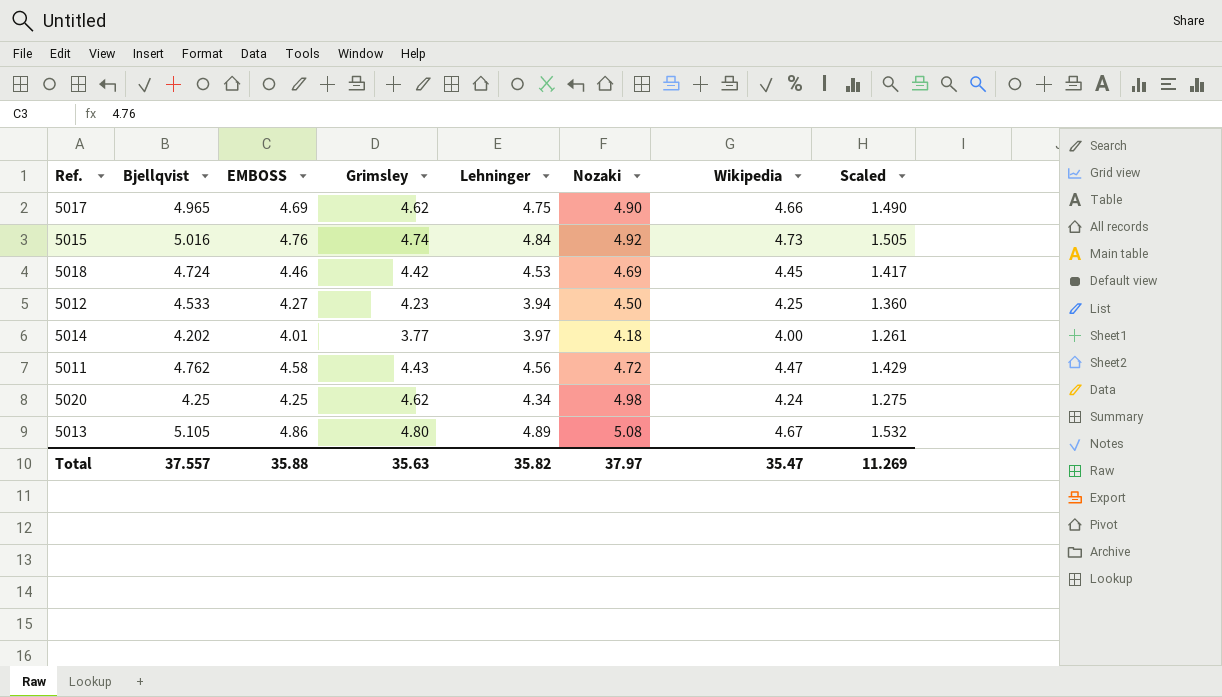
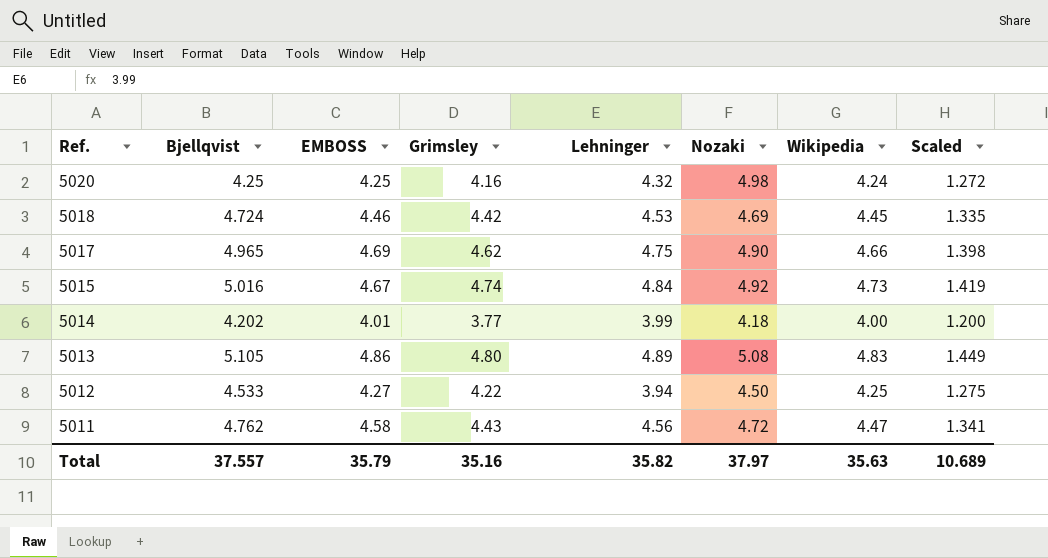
row order: none -> Ref. descending
column Scaled | formula: [Bjellqvist] * 0.3 -> [Wikipedia] * 0.3
5020 | Grimsley: 4.62 -> 4.16
5020 | Lehninger: 4.34 -> 4.32
5015 | EMBOSS: 4.76 -> 4.67
5014 | Lehninger: 3.97 -> 3.99
5013 | Wikipedia: 4.67 -> 4.83
5012 | Grimsley: 4.23 -> 4.22
Total | EMBOSS: 35.88 -> 35.79
Total | Grimsley: 35.63 -> 35.16
Total | Wikipedia: 35.47 -> 35.63
Total | Scaled: 11.269 -> 10.689

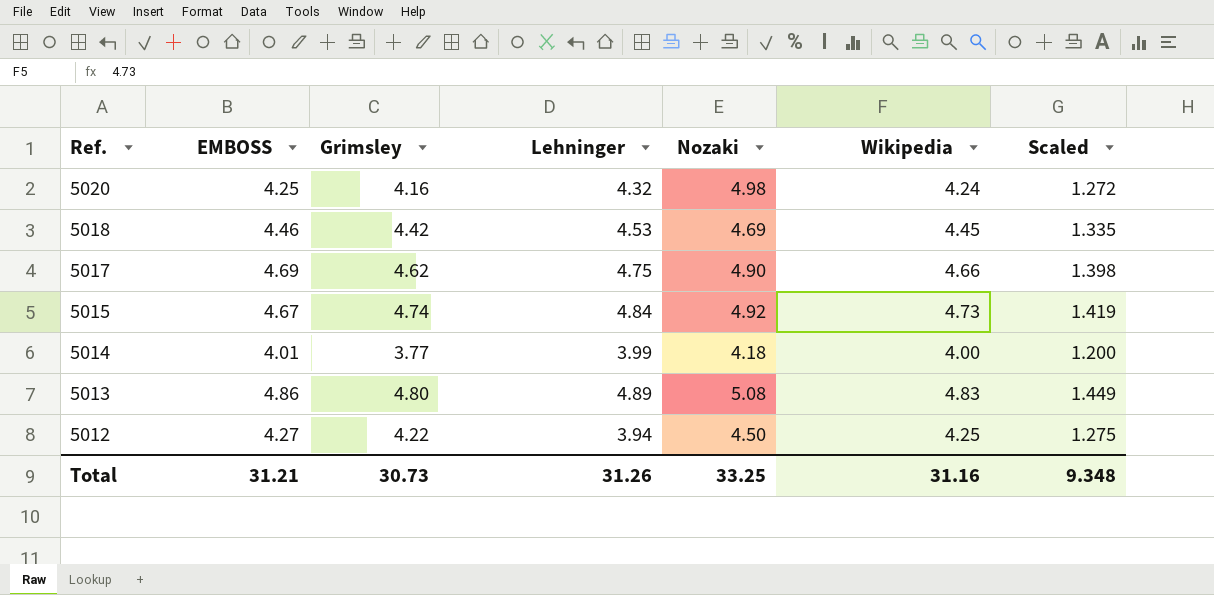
column Bjellqvist | position: 2 -> none
row 5011: 4.762 | 4.58 | 4.43 | 4.56 | 4.72 | 4.47 | 1.341 -> none
Total | EMBOSS: 35.79 -> 31.21
Total | Grimsley: 35.16 -> 30.73
Total | Lehninger: 35.82 -> 31.26
Total | Nozaki: 37.97 -> 33.25
Total | Wikipedia: 35.63 -> 31.16
Total | Scaled: 10.689 -> 9.348

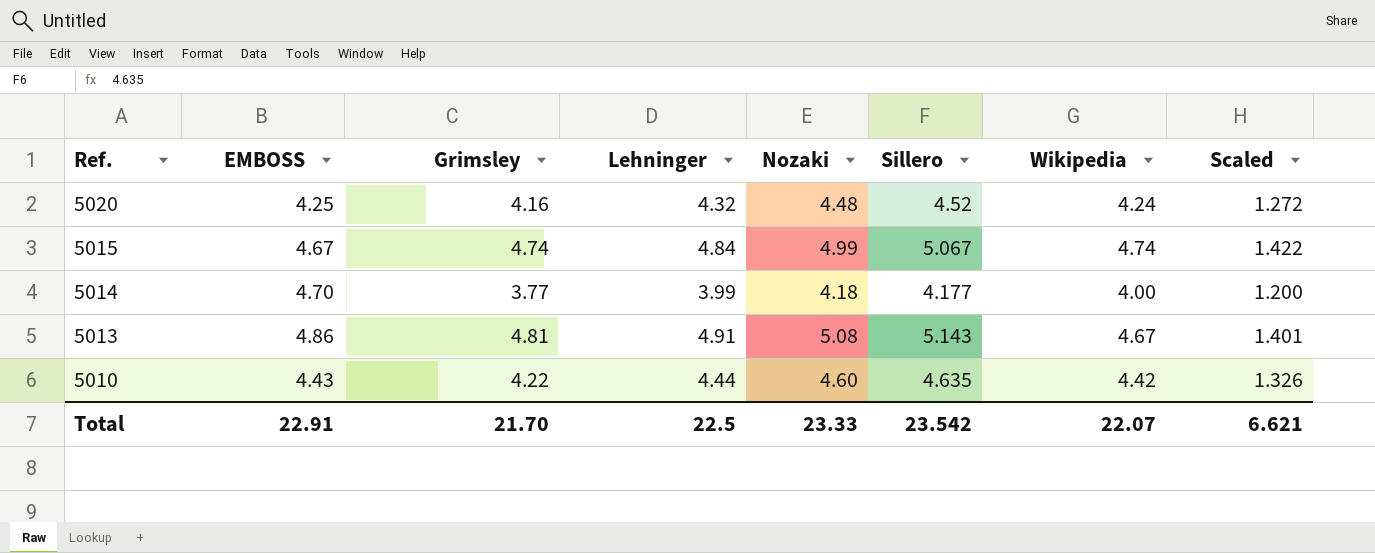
column Sillero | position: none -> 6
row 5018: 4.46 | 4.42 | 4.53 | 4.69 | 4.45 | 1.335 -> none
row 5017: 4.69 | 4.62 | 4.75 | 4.90 | 4.66 | 1.398 -> none
row 5012: 4.27 | 4.22 | 3.94 | 4.50 | 4.25 | 1.275 -> none
5020 | Nozaki: 4.98 -> 4.48
5015 | Nozaki: 4.92 -> 4.99
5015 | Wikipedia: 4.73 -> 4.74
5015 | Scaled: 1.419 -> 1.422
5014 | EMBOSS: 4.01 -> 4.70
5013 | Grimsley: 4.80 -> 4.81
5013 | Lehninger: 4.89 -> 4.91
5013 | Wikipedia: 4.83 -> 4.67
5013 | Scaled: 1.449 -> 1.401
row 5010: none -> 4.43 | 4.22 | 4.44 | 4.60 | 4.635 | 4.42 | 1.326
Total | EMBOSS: 31.21 -> 22.91
Total | Grimsley: 30.73 -> 21.70
Total | Lehninger: 31.26 -> 22.5
Total | Nozaki: 33.25 -> 23.33
Total | Wikipedia: 31.16 -> 22.07
Total | Scaled: 9.348 -> 6.621

